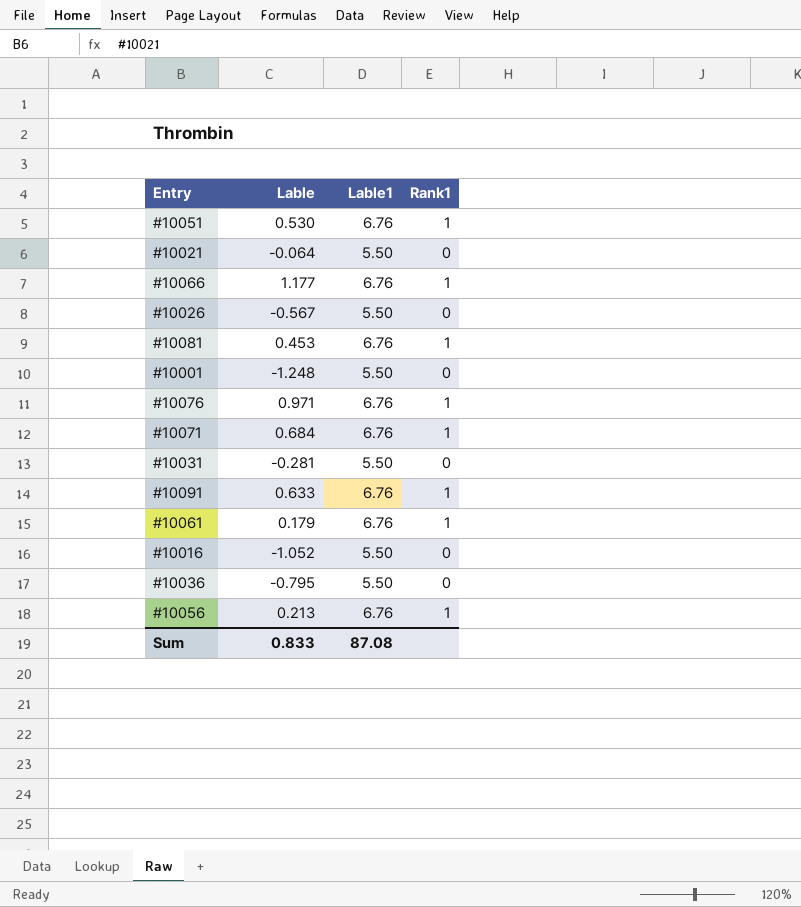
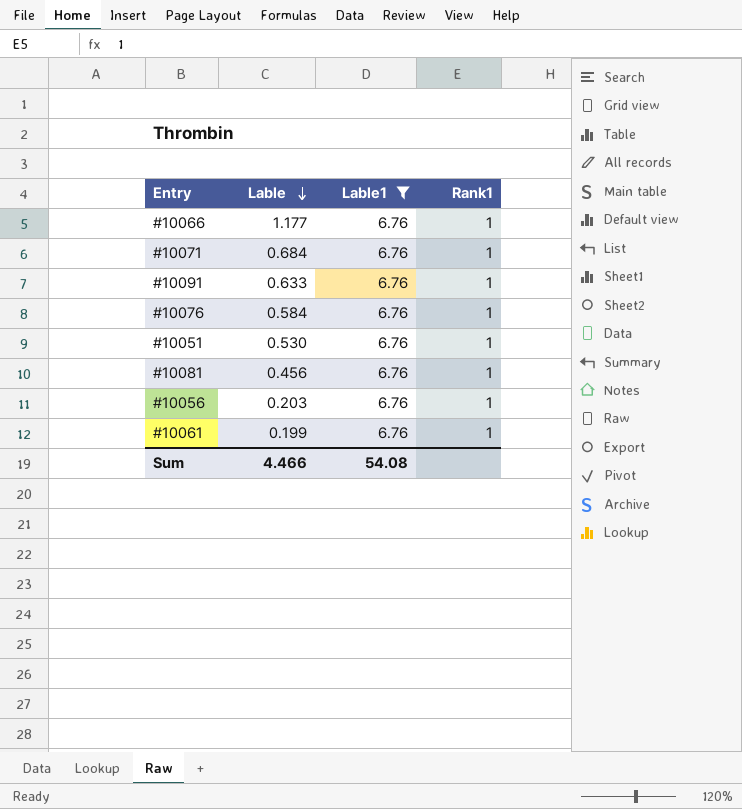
filter: none -> Lable1 = 6.76
row order: none -> Lable descending
#10076 | Lable: 0.971 -> 0.584
#10081 | Lable: 0.453 -> 0.456
#10056 | Lable: 0.213 -> 0.203
#10061 | Lable: 0.179 -> 0.199
Sum | Lable: 0.833 -> 4.466
Sum | Lable1: 87.08 -> 54.08

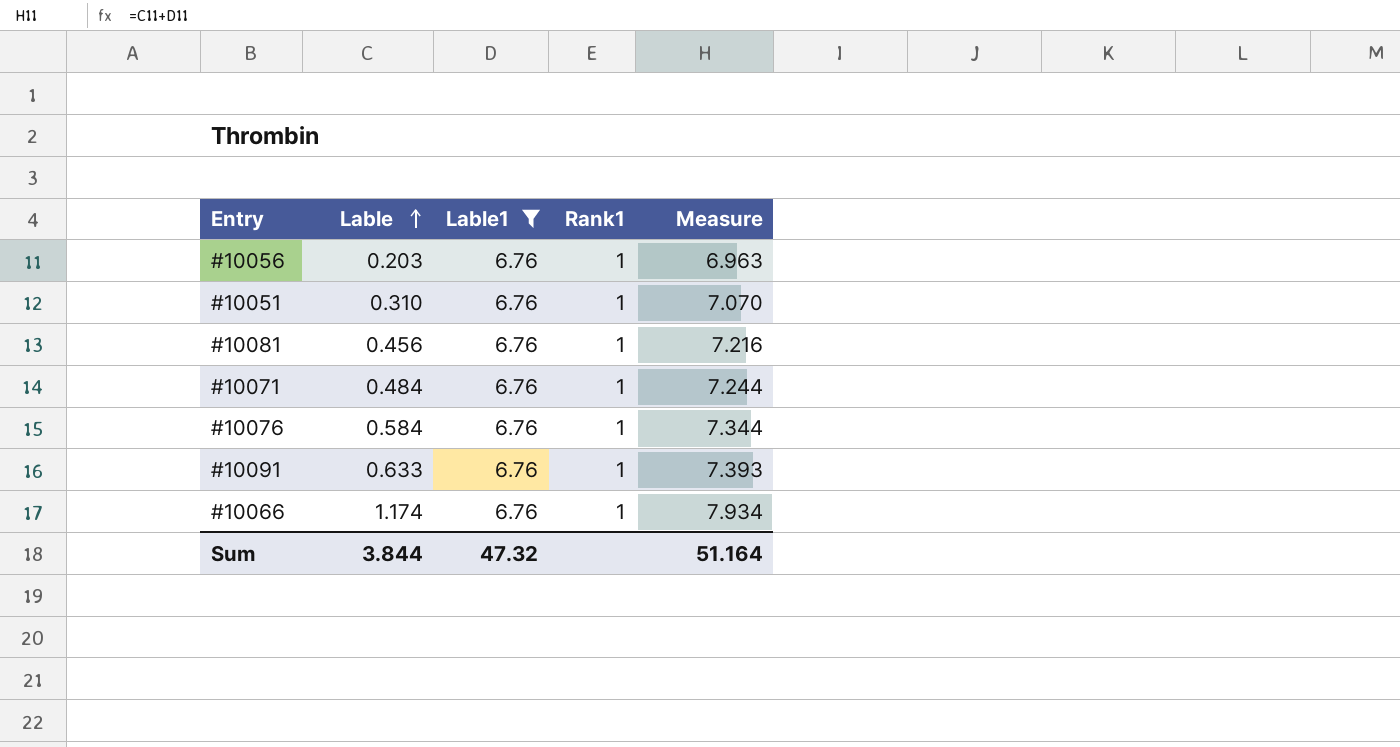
row order: Lable descending -> Lable ascending
column Measure | formula: none -> [Lable] + [Lable1]
row #10061: 0.199 | 6.76 | 1 -> none
#10051 | Lable: 0.530 -> 0.310
#10071 | Lable: 0.684 -> 0.484
#10066 | Lable: 1.177 -> 1.174
Sum | Lable: 4.466 -> 3.844
Sum | Lable1: 54.08 -> 47.32

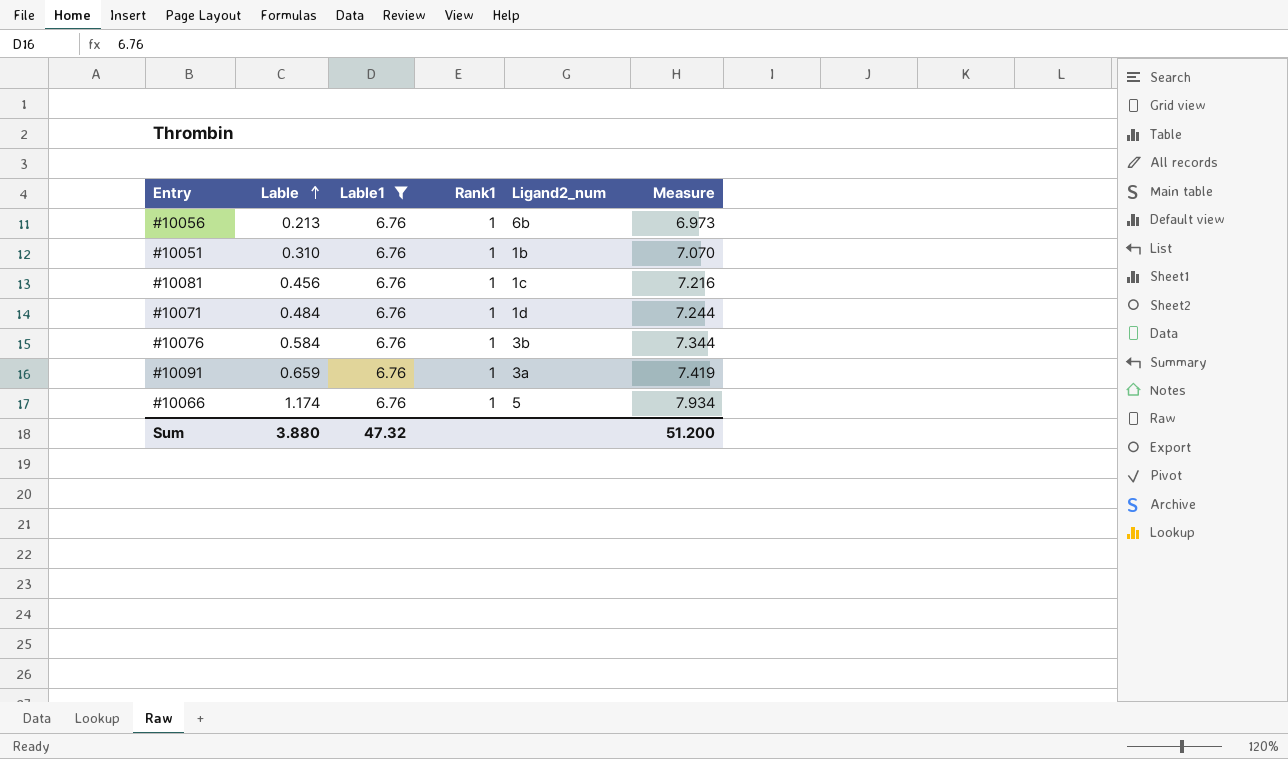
column Ligand2_num | position: none -> 5
#10056 | Lable: 0.203 -> 0.213
#10056 | Measure: 6.963 -> 6.973
#10091 | Lable: 0.633 -> 0.659
#10091 | Measure: 7.393 -> 7.419
Sum | Lable: 3.844 -> 3.880
Sum | Measure: 51.164 -> 51.200

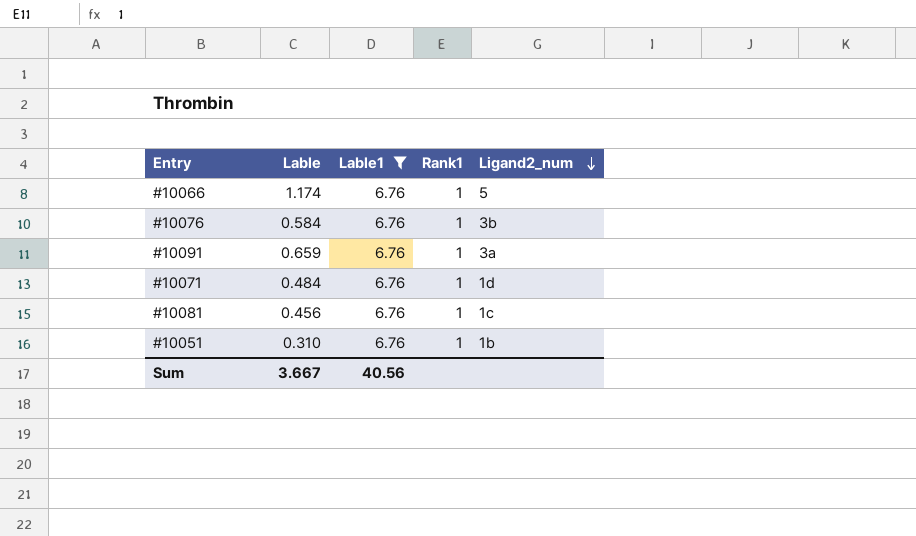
row order: Lable ascending -> Ligand2_num descending
column Measure | formula: [Lable] + [Lable1] -> none
row #10056: 0.213 | 6.76 | 1 | 6b | 6.973 -> none
Sum | Lable: 3.880 -> 3.667
Sum | Lable1: 47.32 -> 40.56

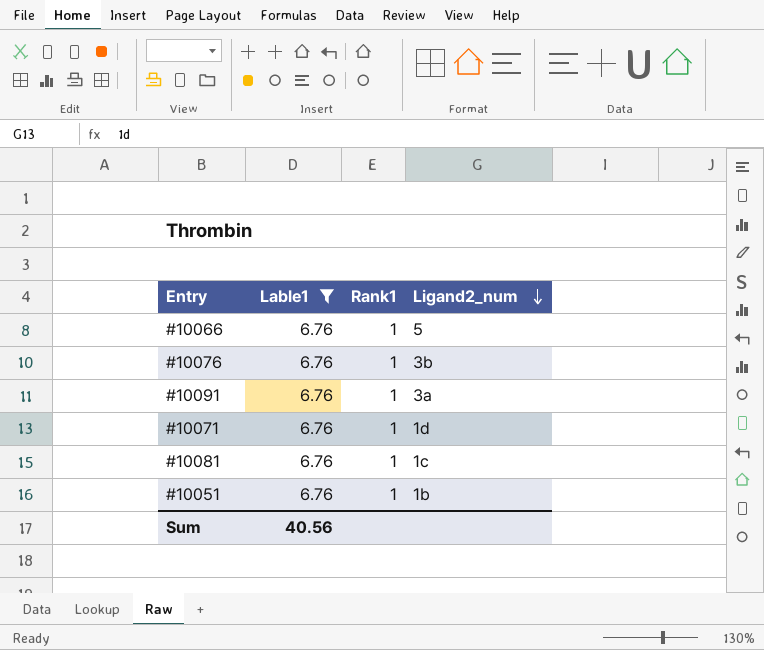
column Lable | position: 2 -> none

